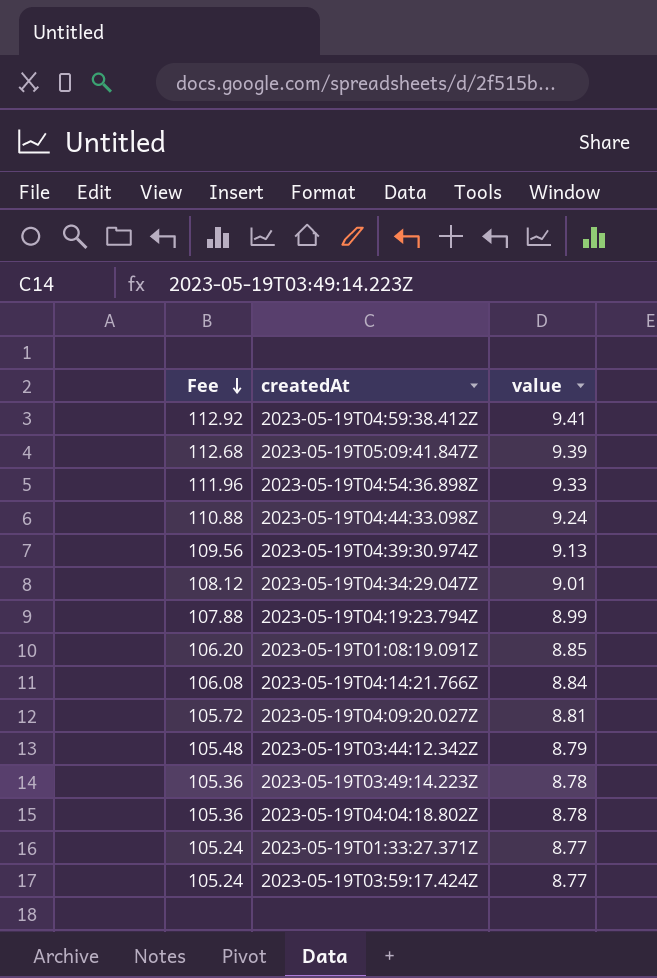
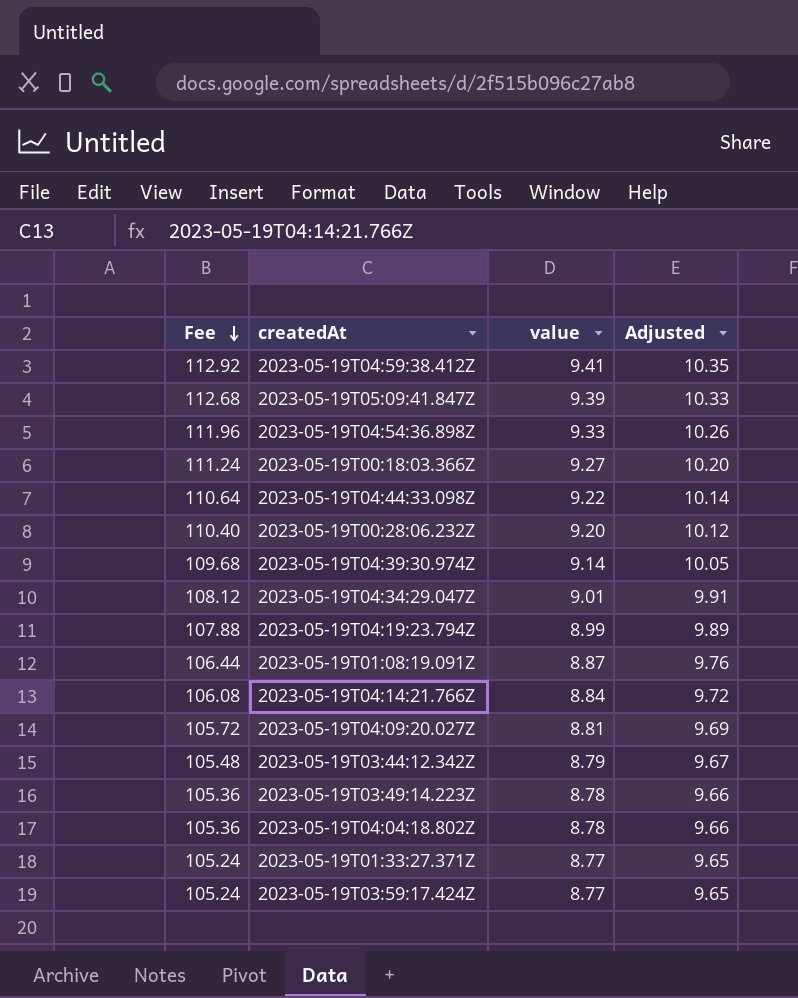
column Adjusted | formula: none -> [value] * 1.1
row 2023-05-19T00:18:03.366Z: none -> 111.24 | 9.27 | 10.20
2023-05-19T04:44:33.098Z | Fee: 110.88 -> 110.64
2023-05-19T04:44:33.098Z | value: 9.24 -> 9.22
row 2023-05-19T00:28:06.232Z: none -> 110.40 | 9.20 | 10.12
2023-05-19T04:39:30.974Z | Fee: 109.56 -> 109.68
2023-05-19T04:39:30.974Z | value: 9.13 -> 9.14
2023-05-19T01:08:19.091Z | Fee: 106.20 -> 106.44
2023-05-19T01:08:19.091Z | value: 8.85 -> 8.87

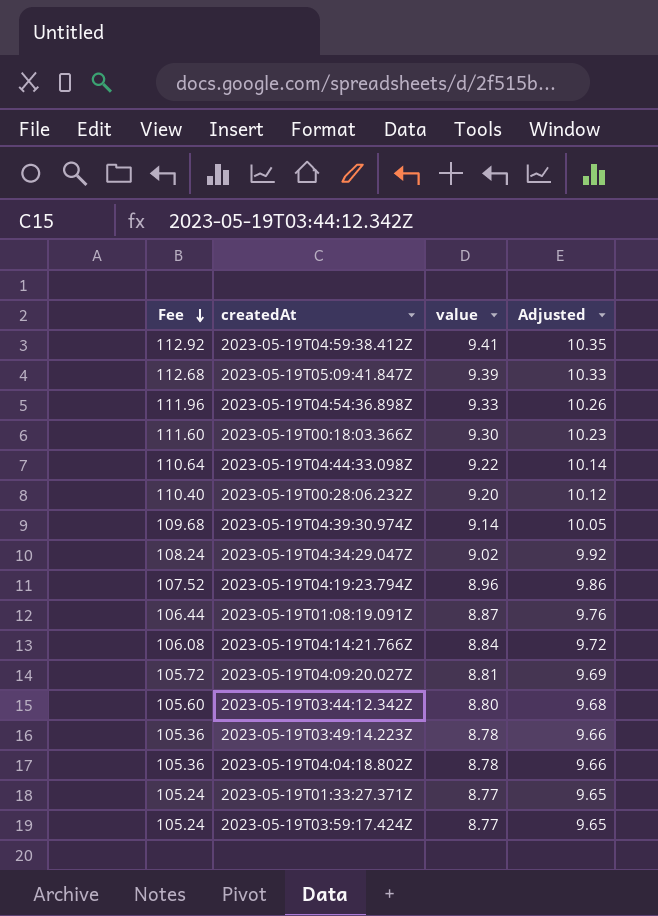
2023-05-19T00:18:03.366Z | Fee: 111.24 -> 111.60
2023-05-19T00:18:03.366Z | value: 9.27 -> 9.30
2023-05-19T00:18:03.366Z | Adjusted: 10.20 -> 10.23
2023-05-19T04:34:29.047Z | Fee: 108.12 -> 108.24
2023-05-19T04:34:29.047Z | value: 9.01 -> 9.02
2023-05-19T04:34:29.047Z | Adjusted: 9.91 -> 9.92
2023-05-19T04:19:23.794Z | Fee: 107.88 -> 107.52
2023-05-19T04:19:23.794Z | value: 8.99 -> 8.96
2023-05-19T04:19:23.794Z | Adjusted: 9.89 -> 9.86
2023-05-19T03:44:12.342Z | Fee: 105.48 -> 105.60
2023-05-19T03:44:12.342Z | value: 8.79 -> 8.80
2023-05-19T03:44:12.342Z | Adjusted: 9.67 -> 9.68

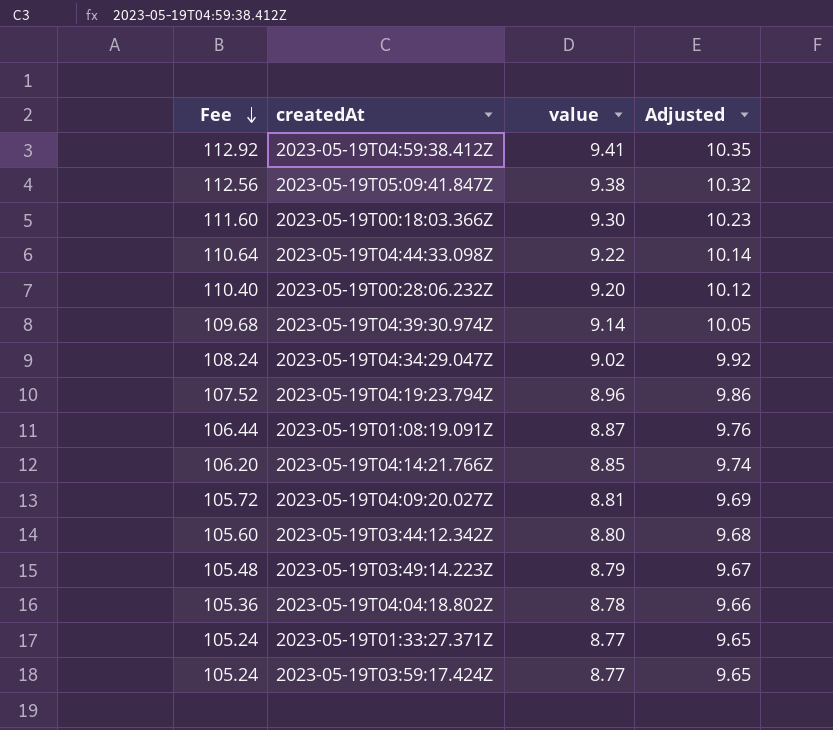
row 2023-05-19T04:54:36.898Z: 111.96 | 9.33 | 10.26 -> none
2023-05-19T05:09:41.847Z | Fee: 112.68 -> 112.56
2023-05-19T05:09:41.847Z | value: 9.39 -> 9.38
2023-05-19T05:09:41.847Z | Adjusted: 10.33 -> 10.32
2023-05-19T04:14:21.766Z | Fee: 106.08 -> 106.20
2023-05-19T04:14:21.766Z | value: 8.84 -> 8.85
2023-05-19T04:14:21.766Z | Adjusted: 9.72 -> 9.74
2023-05-19T03:49:14.223Z | Fee: 105.36 -> 105.48
2023-05-19T03:49:14.223Z | value: 8.78 -> 8.79
2023-05-19T03:49:14.223Z | Adjusted: 9.66 -> 9.67

